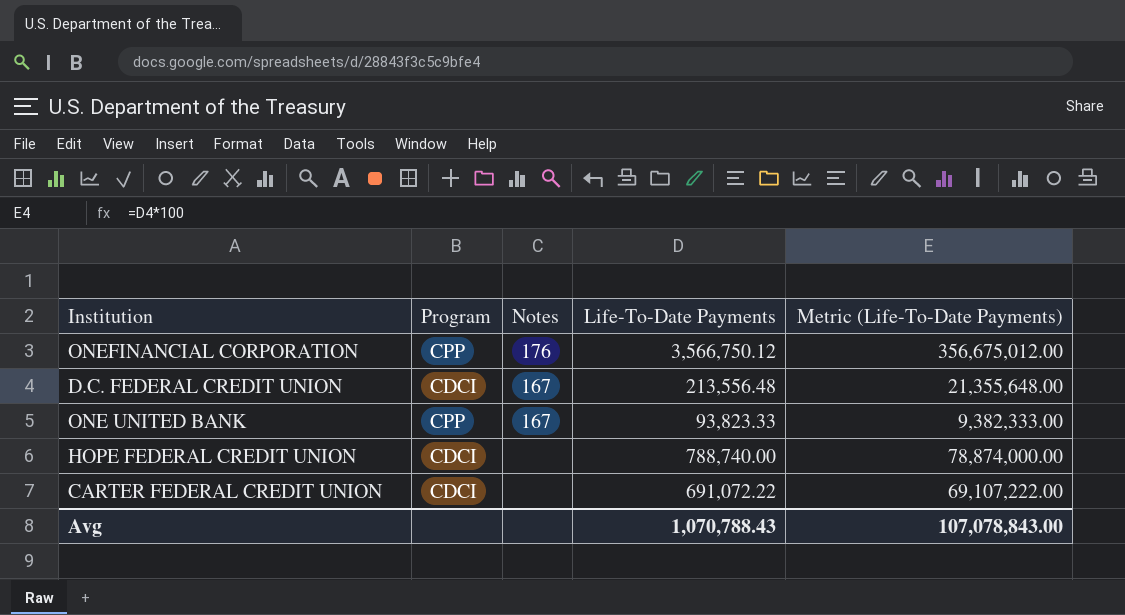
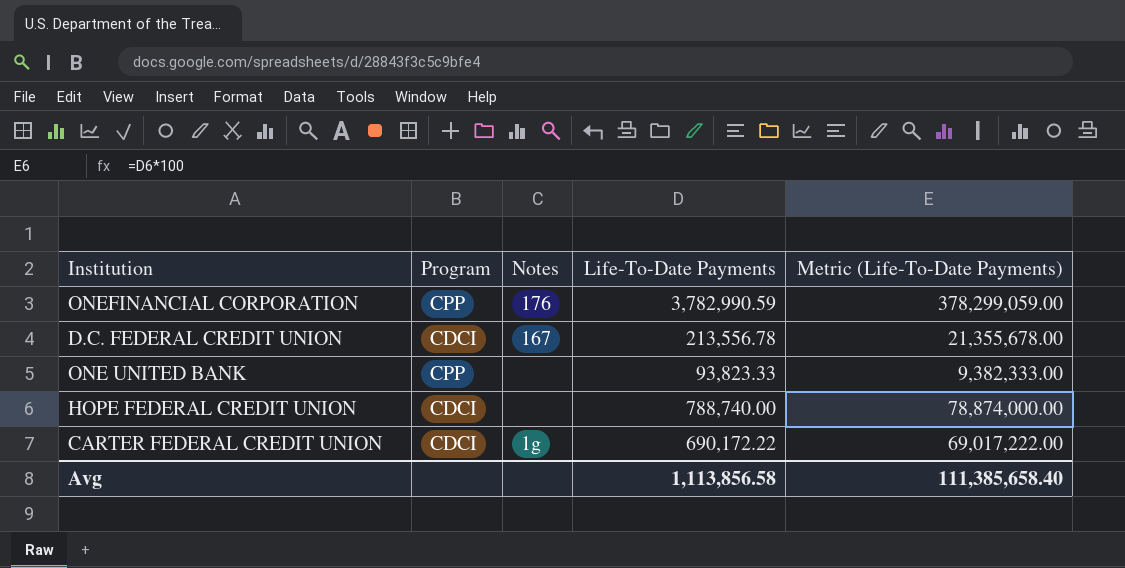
ONEFINANCIAL CORPORATION | Life-To-Date Payments: 3,566,750.12 -> 3,782,990.59
ONEFINANCIAL CORPORATION | Metric (Life-To-Date Payments): 356,675,012.00 -> 378,299,059.00
D.C. FEDERAL CREDIT UNION | Life-To-Date Payments: 213,556.48 -> 213,556.78
D.C. FEDERAL CREDIT UNION | Metric (Life-To-Date Payments): 21,355,648.00 -> 21,355,678.00
ONE UNITED BANK | Notes: 167 -> none
CARTER FEDERAL CREDIT UNION | Notes: none -> 1g
CARTER FEDERAL CREDIT UNION | Life-To-Date Payments: 691,072.22 -> 690,172.22
CARTER FEDERAL CREDIT UNION | Metric (Life-To-Date Payments): 69,107,222.00 -> 69,017,222.00
Avg | Life-To-Date Payments: 1,070,788.43 -> 1,113,856.58
Avg | Metric (Life-To-Date Payments): 107,078,843.00 -> 111,385,658.40

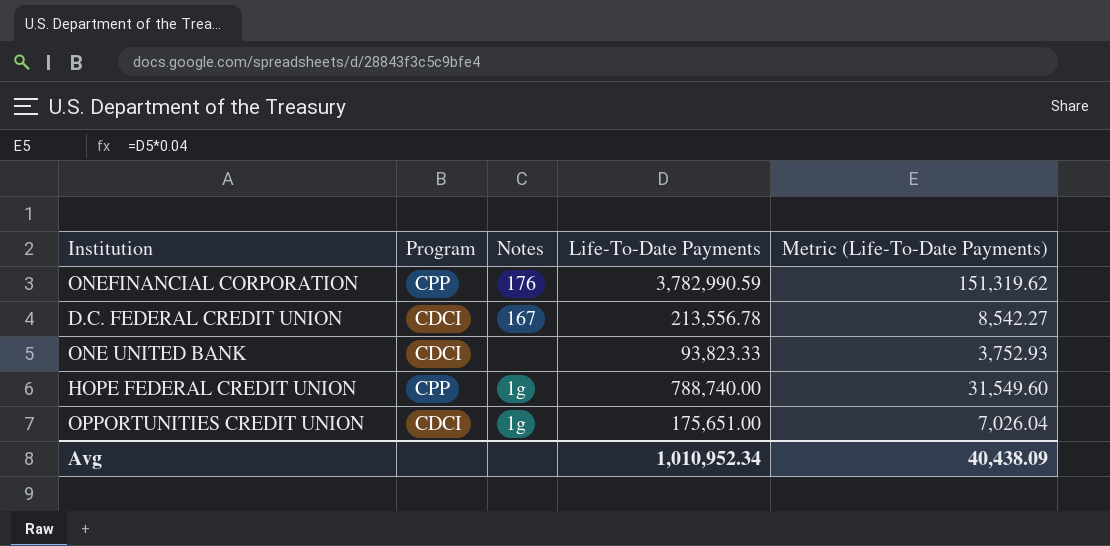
column Metric (Life-To-Date Payments) | formula: [Life-To-Date Payments] * 100 -> [Life-To-Date Payments] * 0.04
row CARTER FEDERAL CREDIT UNION: CDCI | 1g | 690,172.22 | 69,017,222.00 -> none
ONE UNITED BANK | Program: CPP -> CDCI
HOPE FEDERAL CREDIT UNION | Program: CDCI -> CPP
HOPE FEDERAL CREDIT UNION | Notes: none -> 1g
row OPPORTUNITIES CREDIT UNION: none -> CDCI | 1g | 175,651.00 | 7,026.04
Avg | Life-To-Date Payments: 1,113,856.58 -> 1,010,952.34
Avg | Metric (Life-To-Date Payments): 111,385,658.40 -> 40,438.09

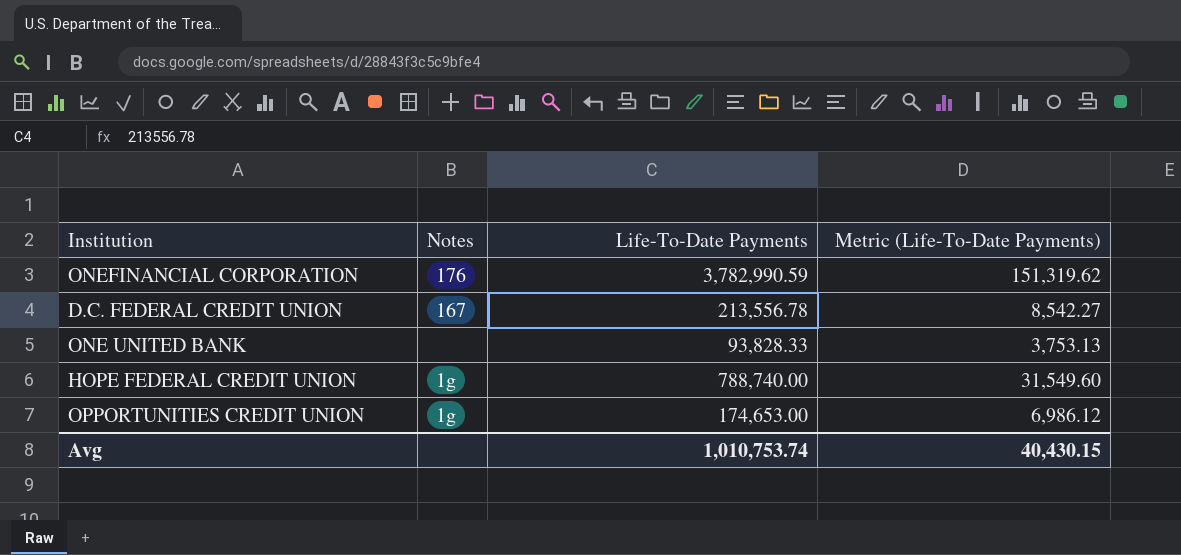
column Program | position: 2 -> none
ONE UNITED BANK | Life-To-Date Payments: 93,823.33 -> 93,828.33
ONE UNITED BANK | Metric (Life-To-Date Payments): 3,752.93 -> 3,753.13
OPPORTUNITIES CREDIT UNION | Life-To-Date Payments: 175,651.00 -> 174,653.00
OPPORTUNITIES CREDIT UNION | Metric (Life-To-Date Payments): 7,026.04 -> 6,986.12
Avg | Life-To-Date Payments: 1,010,952.34 -> 1,010,753.74
Avg | Metric (Life-To-Date Payments): 40,438.09 -> 40,430.15

